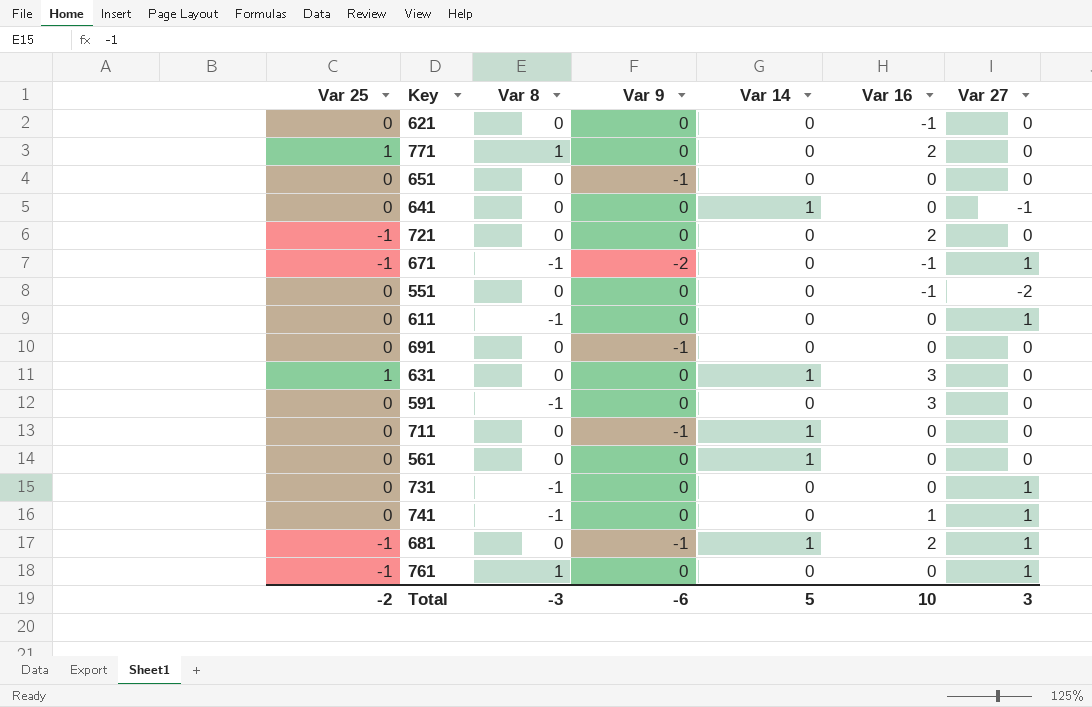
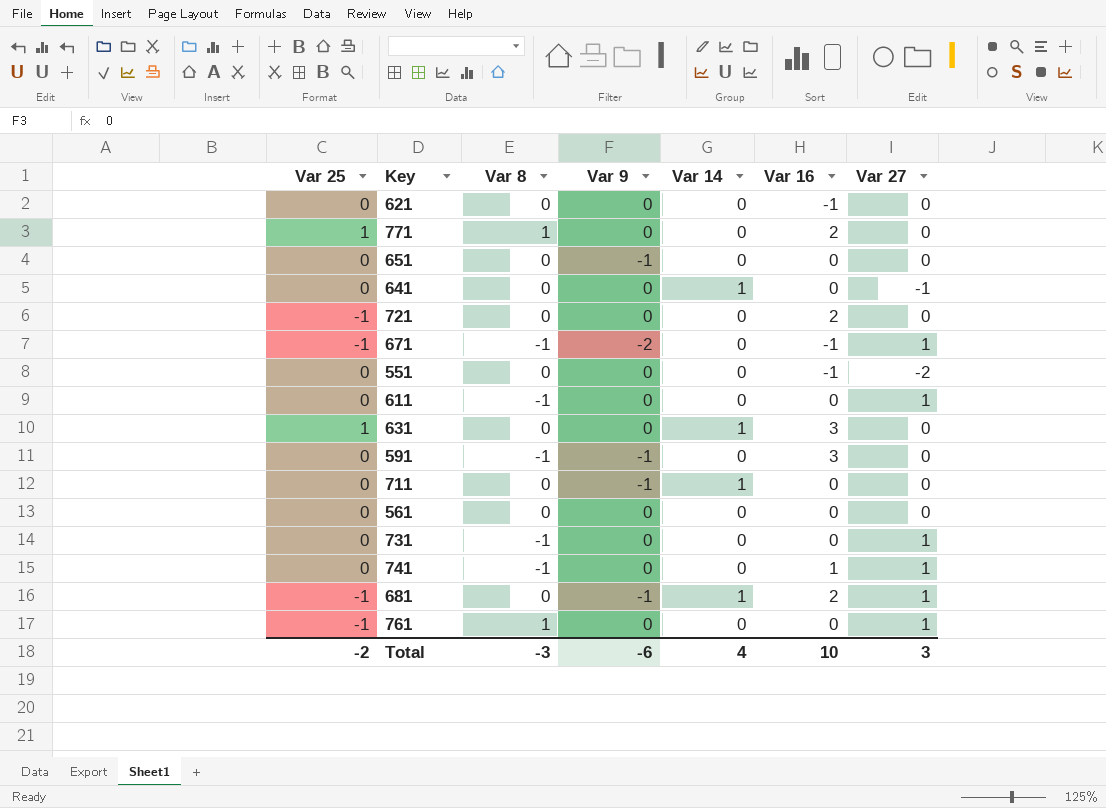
row 691: 0 | 0 | -1 | 0 | 0 | 0 -> none
591 | Var 9: 0 -> -1
561 | Var 14: 1 -> 0
Total | Var 14: 5 -> 4

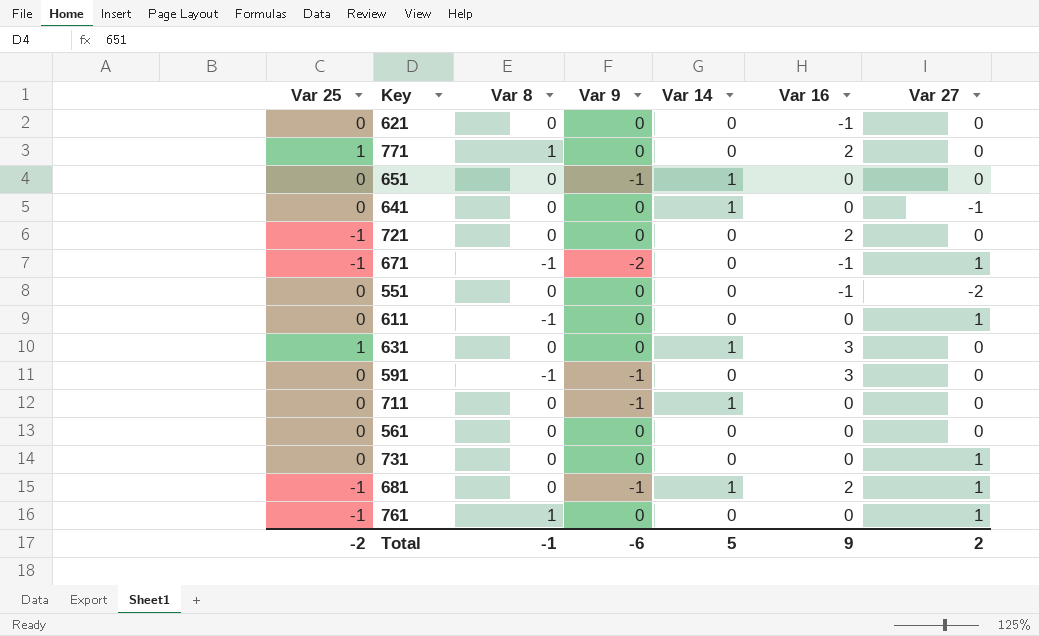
row 741: 0 | -1 | 0 | 0 | 1 | 1 -> none
651 | Var 14: 0 -> 1
731 | Var 8: -1 -> 0
Total | Var 8: -3 -> -1
Total | Var 14: 4 -> 5
Total | Var 16: 10 -> 9
Total | Var 27: 3 -> 2

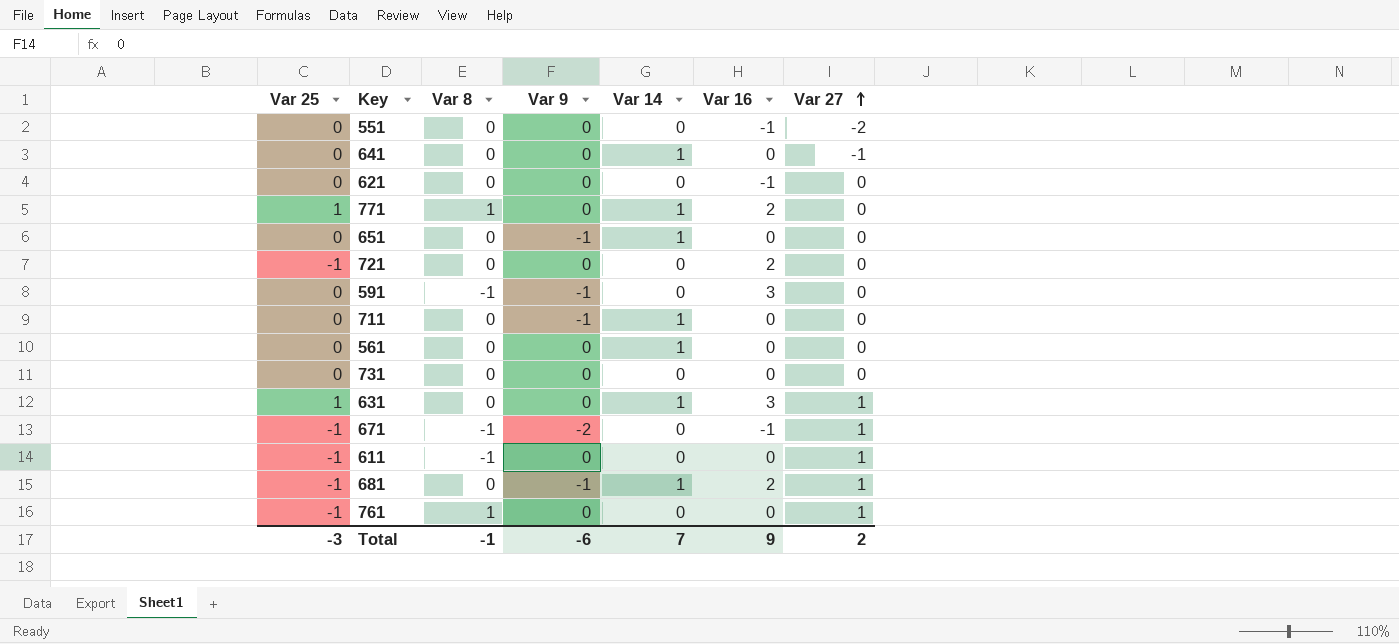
row order: none -> Var 27 ascending
771 | Var 14: 0 -> 1
561 | Var 14: 0 -> 1
731 | Var 27: 1 -> 0
631 | Var 27: 0 -> 1
611 | Var 25: 0 -> -1
Total | Var 25: -2 -> -3
Total | Var 14: 5 -> 7

